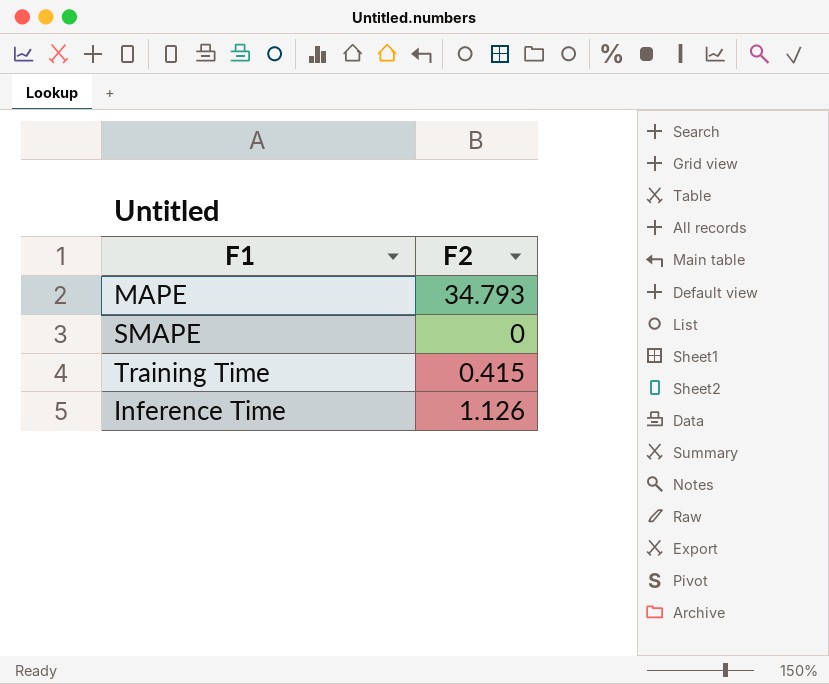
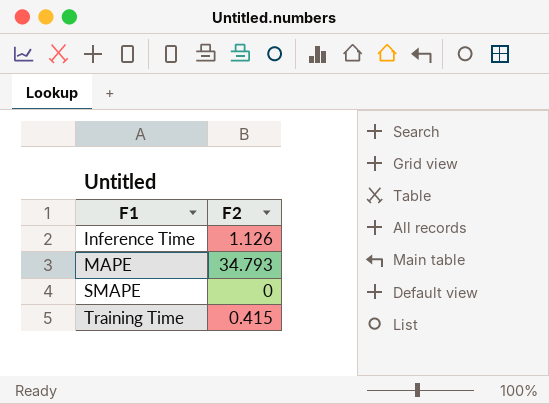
row order: none -> F1 ascending

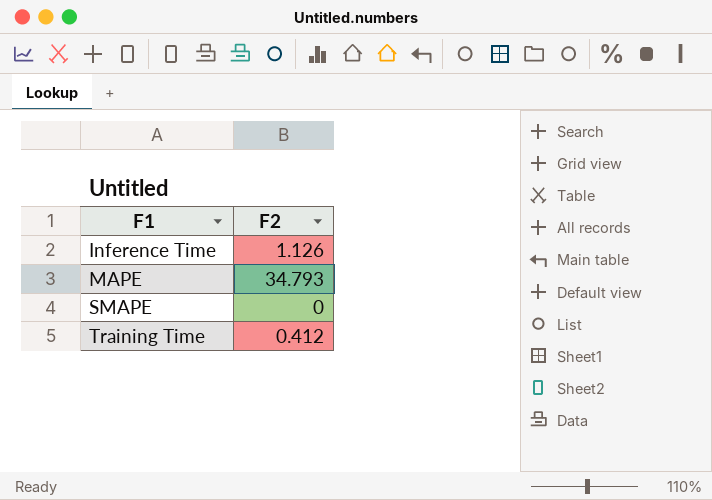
Training Time | F2: 0.415 -> 0.412

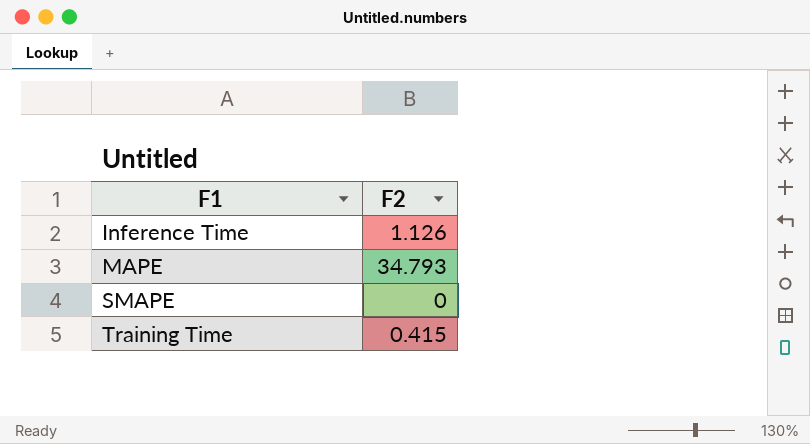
Training Time | F2: 0.412 -> 0.415

